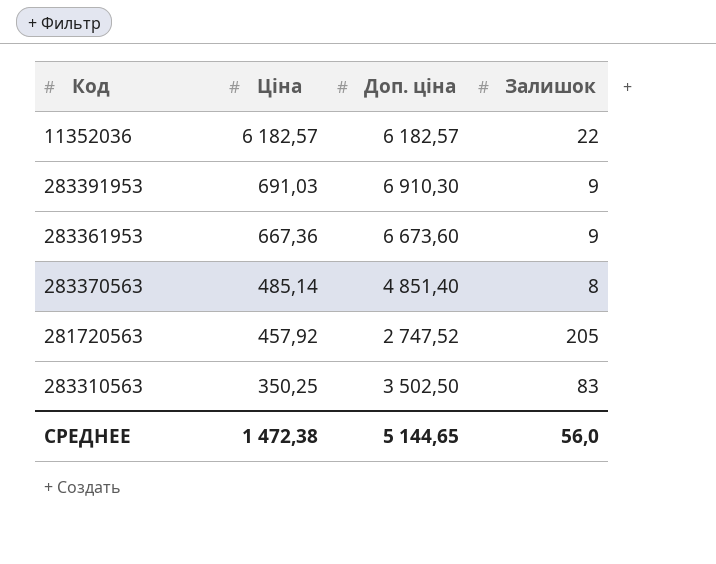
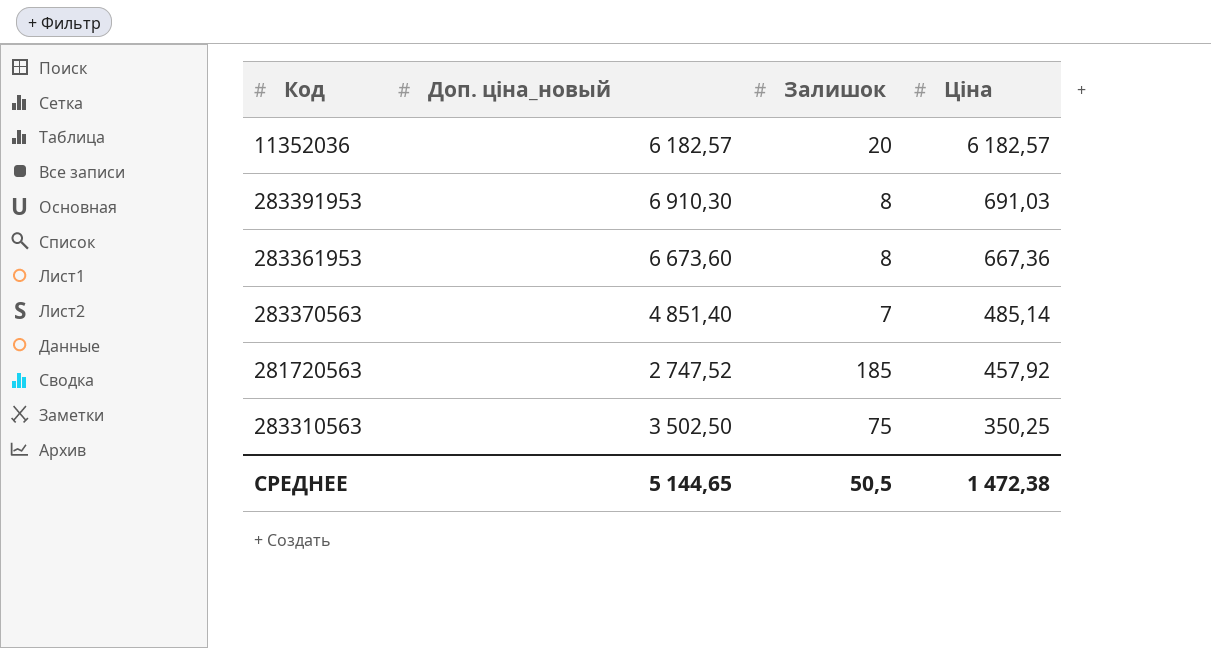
column name: Доп. ціна -> Доп. ціна_новый
column Ціна | position: 2 -> 4
11352036 | Залишок: 22 -> 20
283391953 | Залишок: 9 -> 8
283361953 | Залишок: 9 -> 8
283370563 | Залишок: 8 -> 7
281720563 | Залишок: 205 -> 185
283310563 | Залишок: 83 -> 75
СРЕДНЕЕ | Залишок: 56,0 -> 50,5

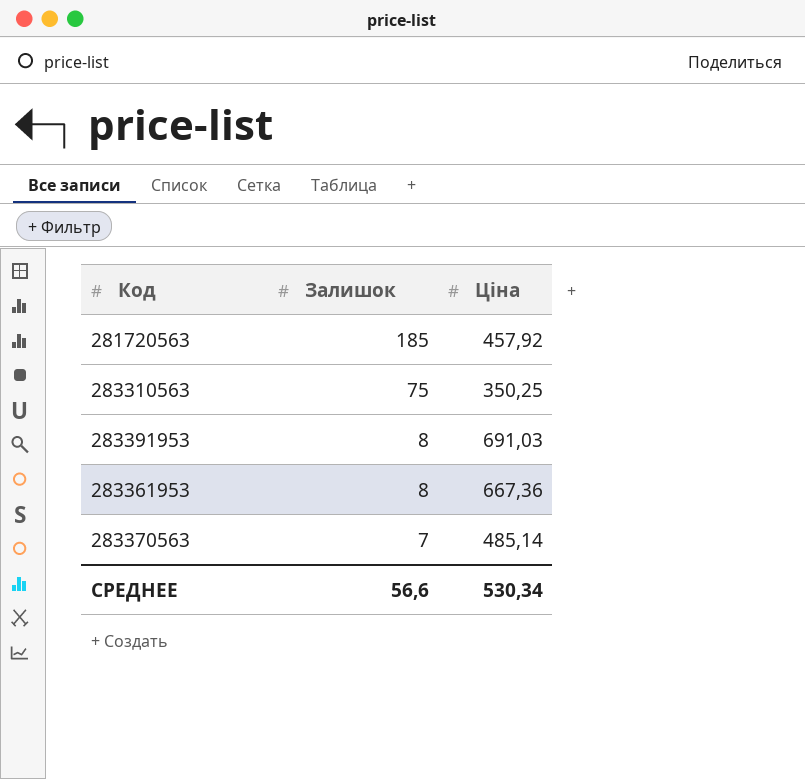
row order: Ціна descending -> Залишок descending
column Доп. ціна_новый | position: 2 -> none
row 11352036: 6 182,57 | 20 | 6 182,57 -> none
СРЕДНЕЕ | Залишок: 50,5 -> 56,6
СРЕДНЕЕ | Ціна: 1 472,38 -> 530,34

